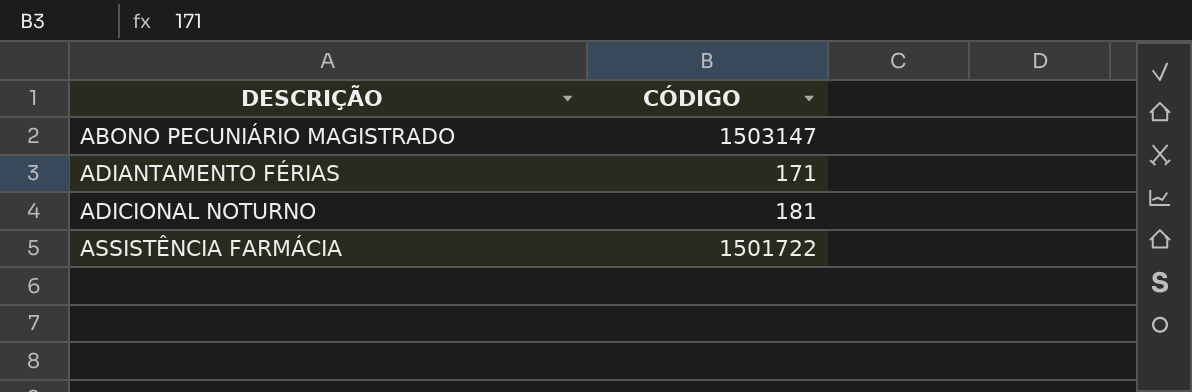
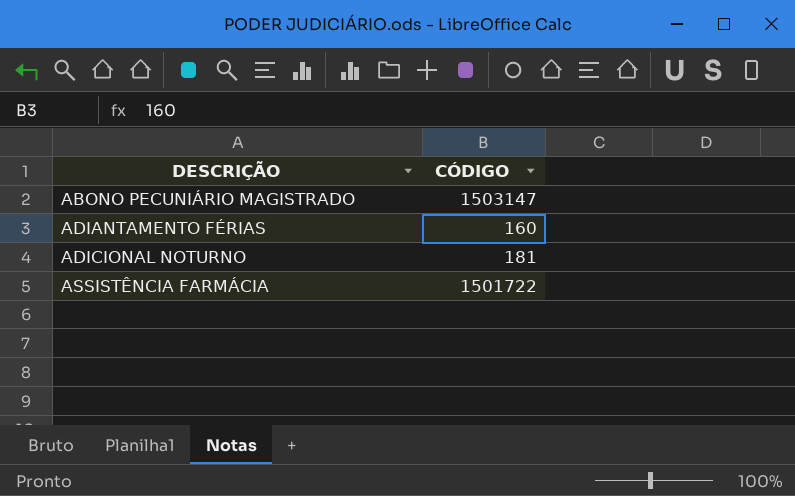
ADIANTAMENTO FÉRIAS | CÓDIGO: 171 -> 160

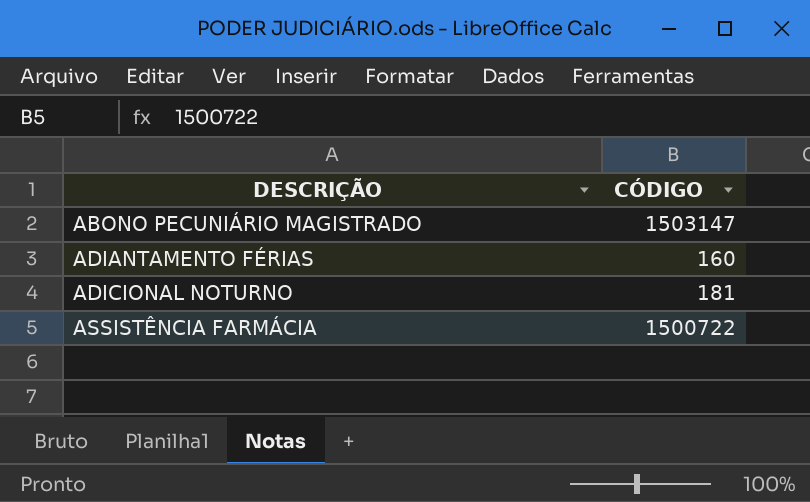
ASSISTÊNCIA FARMÁCIA | CÓDIGO: 1501722 -> 1500722

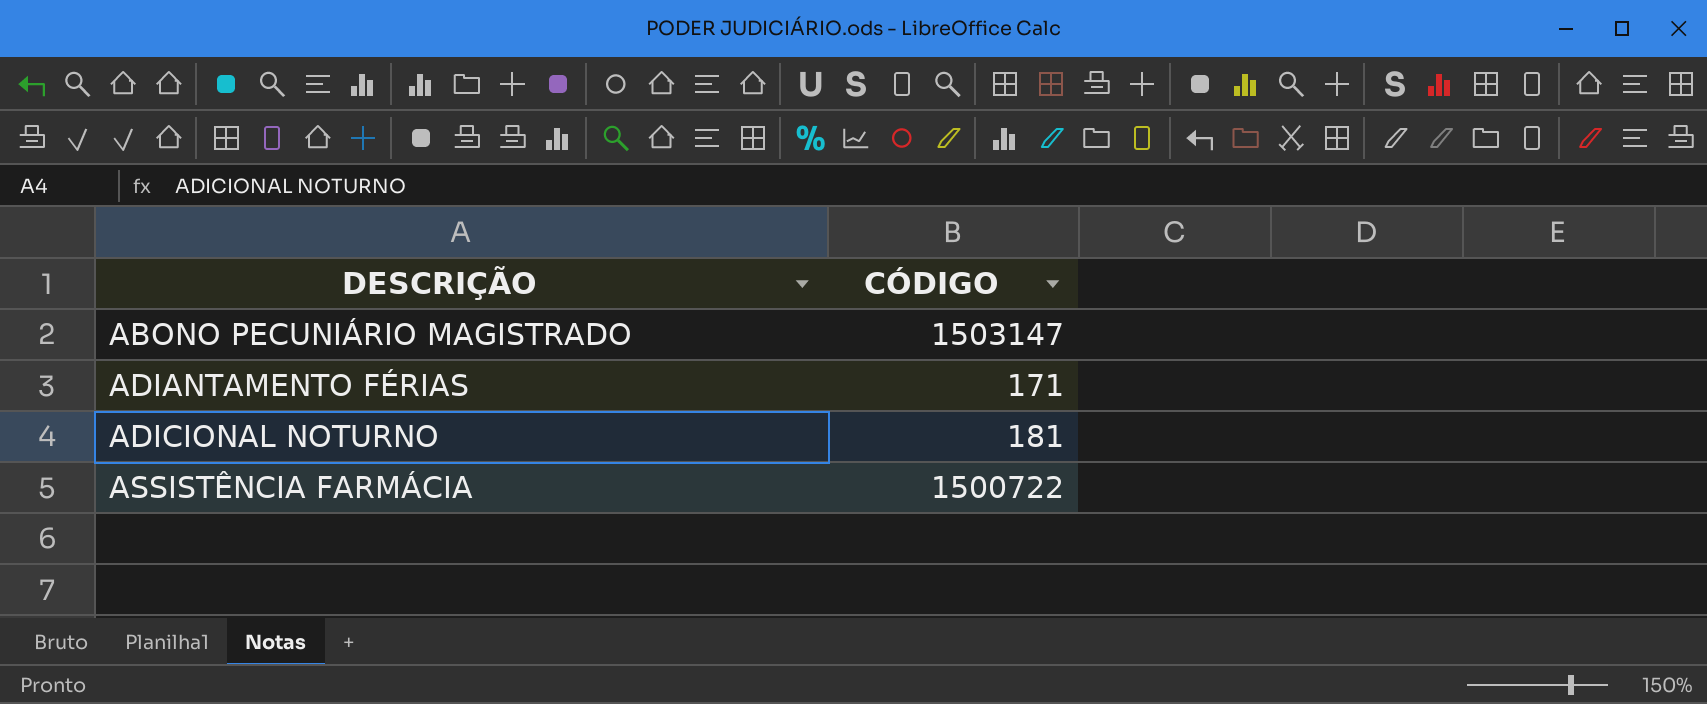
ADIANTAMENTO FÉRIAS | CÓDIGO: 160 -> 171

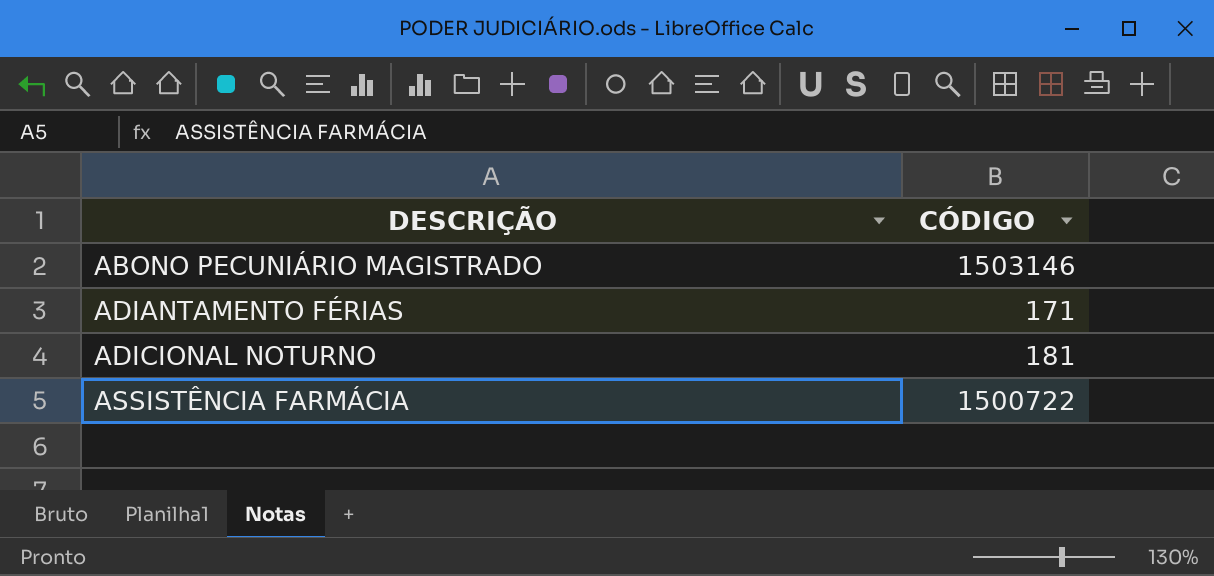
ABONO PECUNIÁRIO MAGISTRADO | CÓDIGO: 1503147 -> 1503146

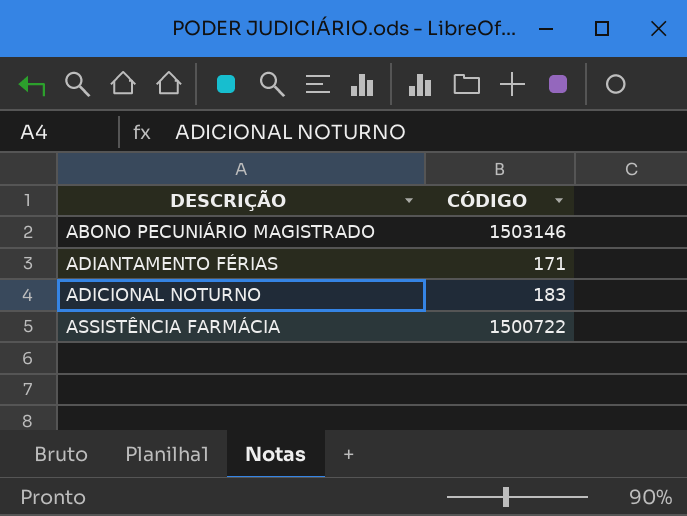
ADICIONAL NOTURNO | CÓDIGO: 181 -> 183

